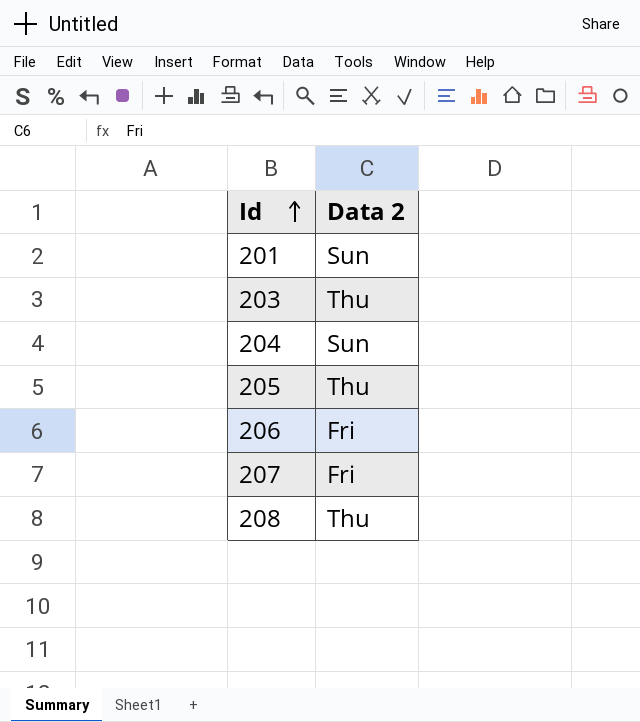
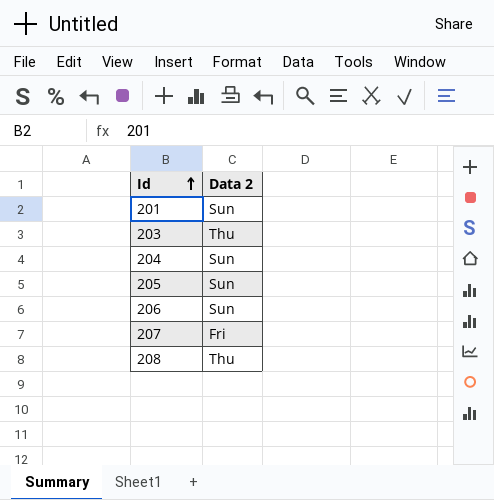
205 | Data 2: Thu -> Sun
206 | Data 2: Fri -> Sun

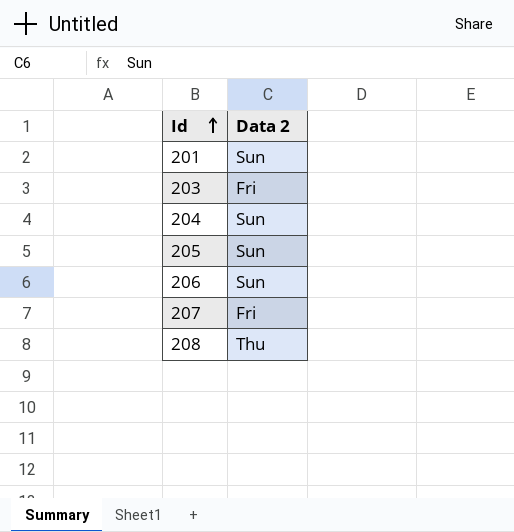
203 | Data 2: Thu -> Fri

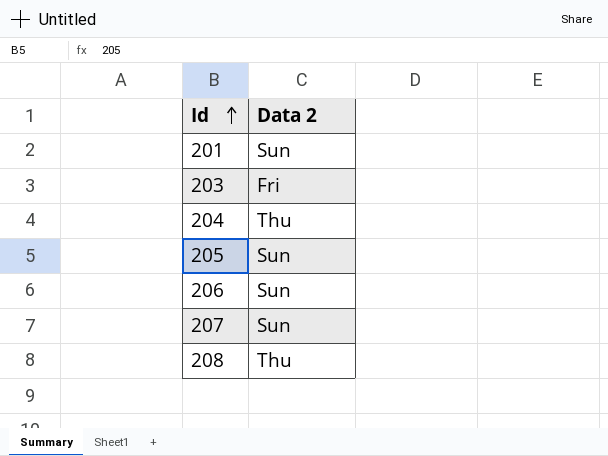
204 | Data 2: Sun -> Thu
207 | Data 2: Fri -> Sun

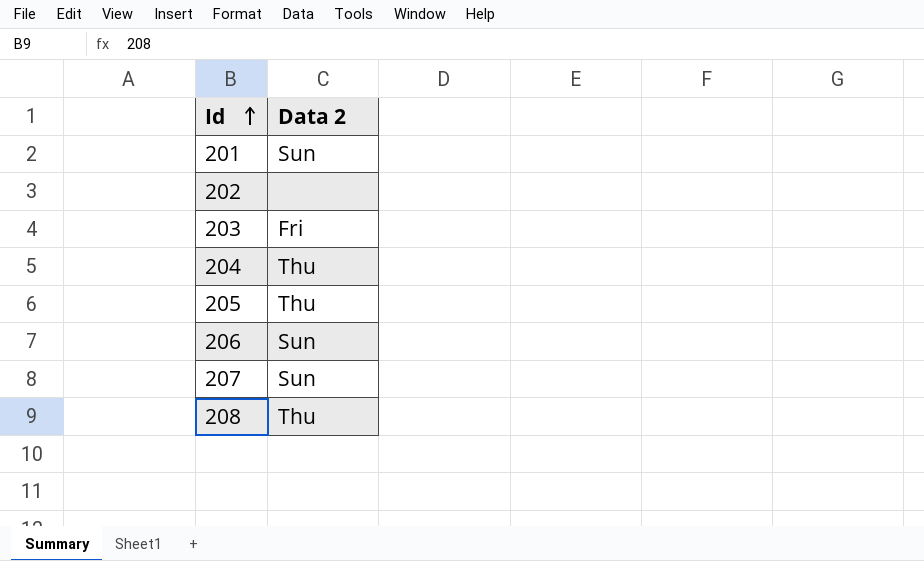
row 202: none -> none
205 | Data 2: Sun -> Thu

